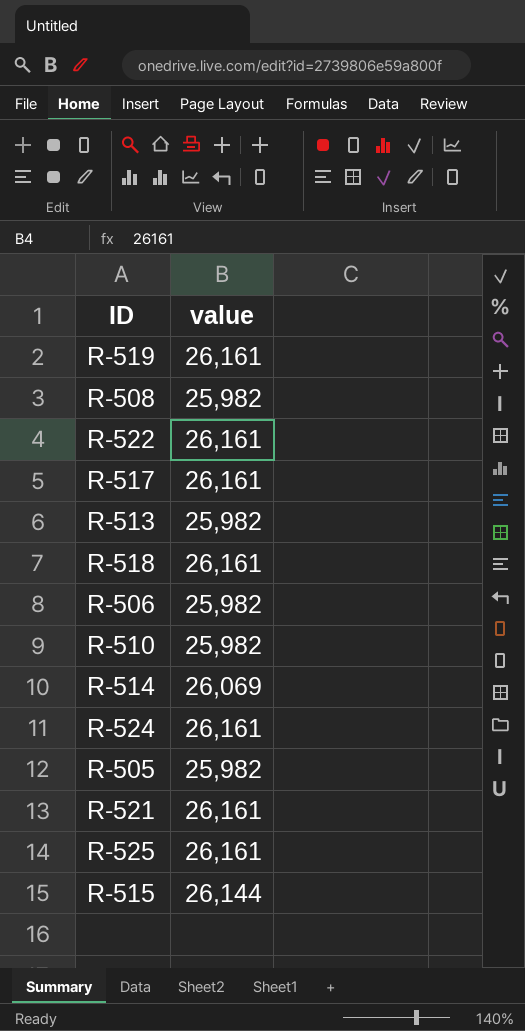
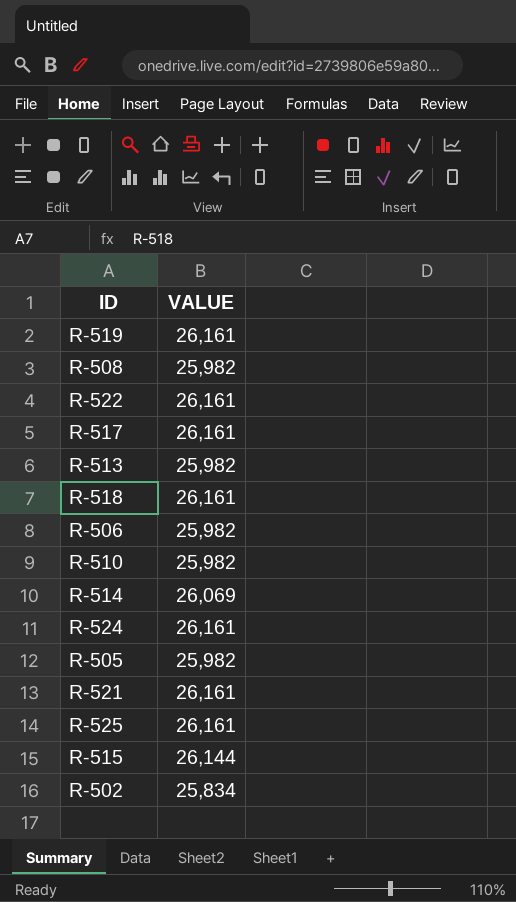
column name: value -> VALUE
row R-502: none -> 25,834

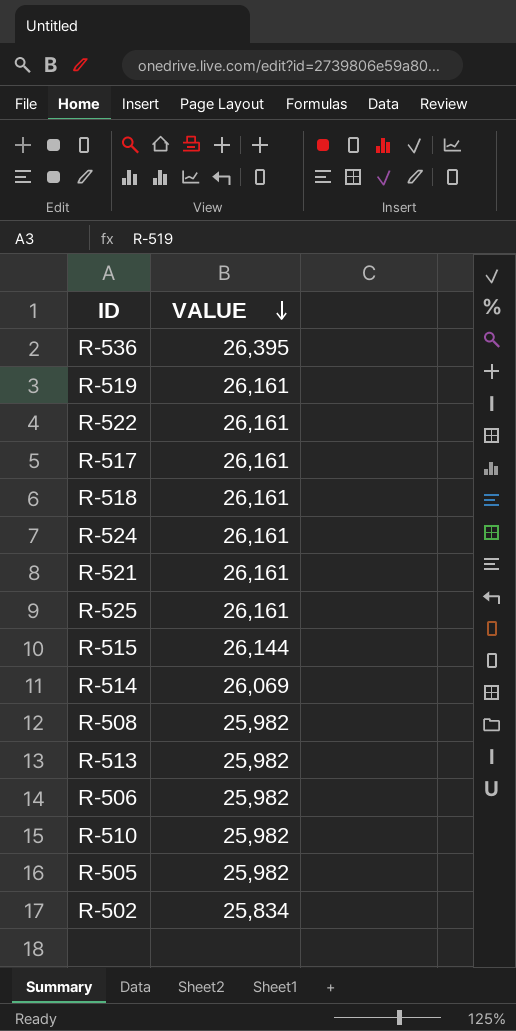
row order: none -> VALUE descending
row R-536: none -> 26,395

